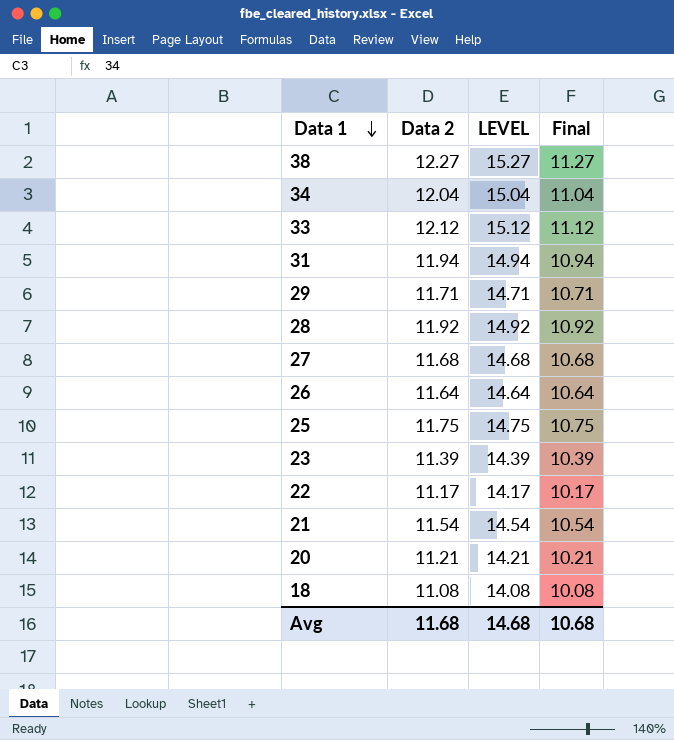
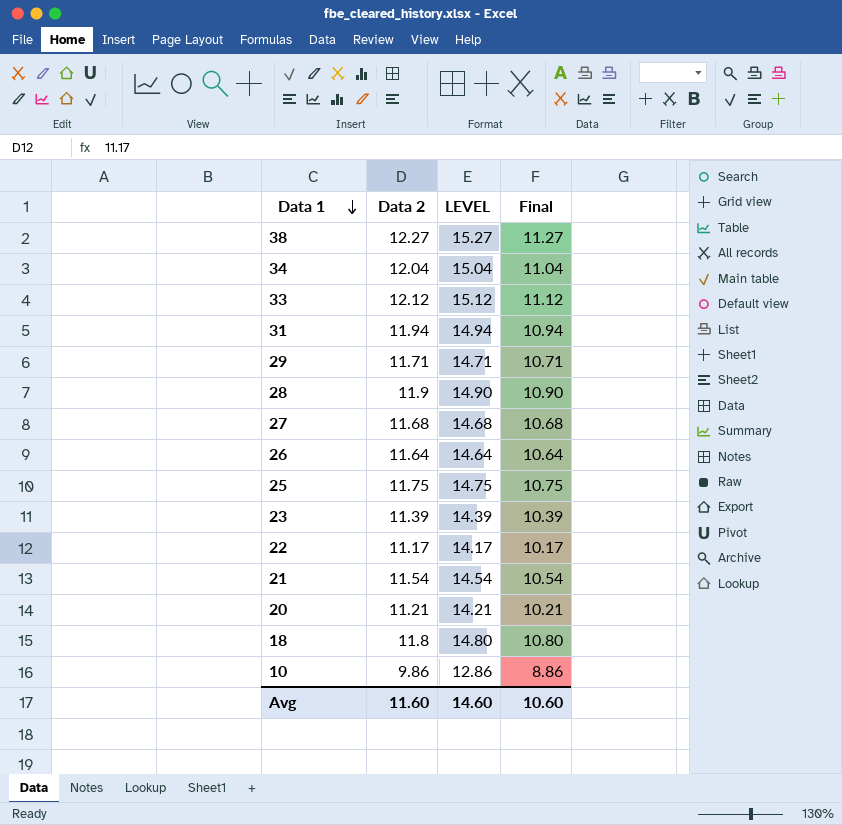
28 | Data 2: 11.92 -> 11.9
28 | LEVEL: 14.92 -> 14.90
28 | Final: 10.92 -> 10.90
18 | Data 2: 11.08 -> 11.8
18 | LEVEL: 14.08 -> 14.80
18 | Final: 10.08 -> 10.80
row 10: none -> 9.86 | 12.86 | 8.86
Avg | Data 2: 11.68 -> 11.60
Avg | LEVEL: 14.68 -> 14.60
Avg | Final: 10.68 -> 10.60

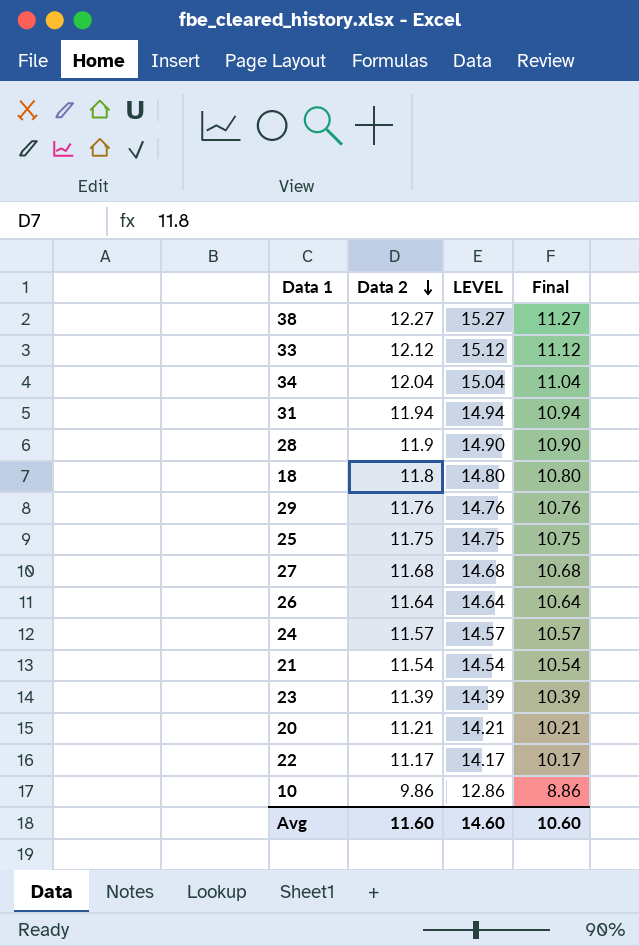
row order: Data 1 descending -> Data 2 descending
29 | Data 2: 11.71 -> 11.76
29 | LEVEL: 14.71 -> 14.76
29 | Final: 10.71 -> 10.76
row 24: none -> 11.57 | 14.57 | 10.57

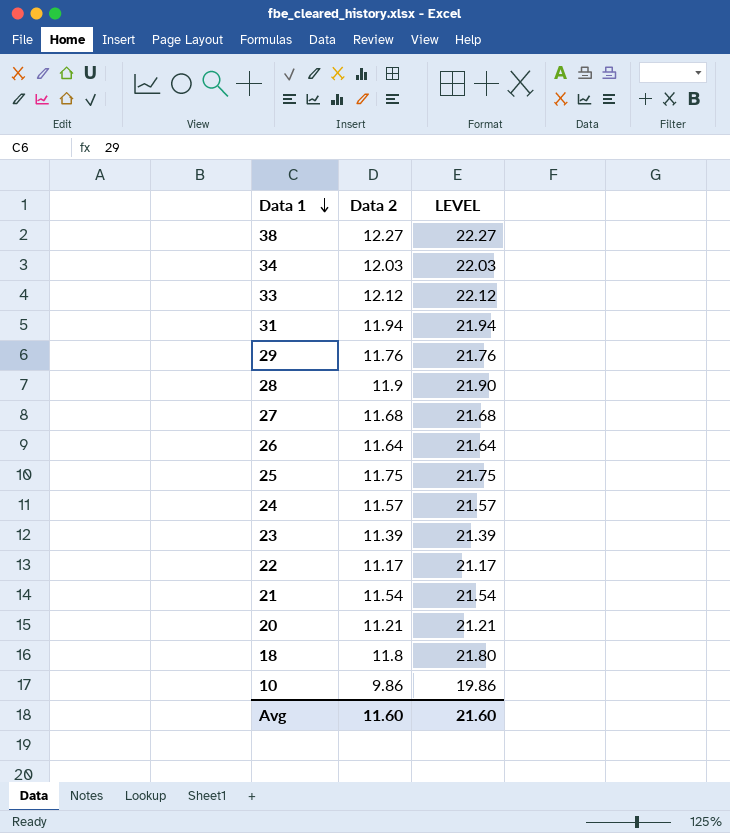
row order: Data 2 descending -> Data 1 descending
column Final | formula: [Data 2] - 1 -> none
column LEVEL | formula: [Data 2] + 3 -> [Data 2] + 10
34 | Data 2: 12.04 -> 12.03
Avg | LEVEL: 14.60 -> 21.60

